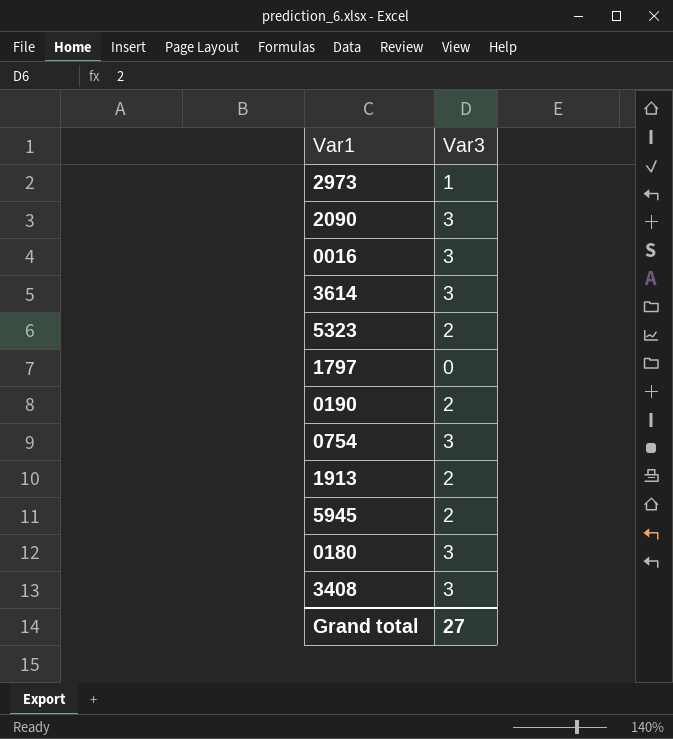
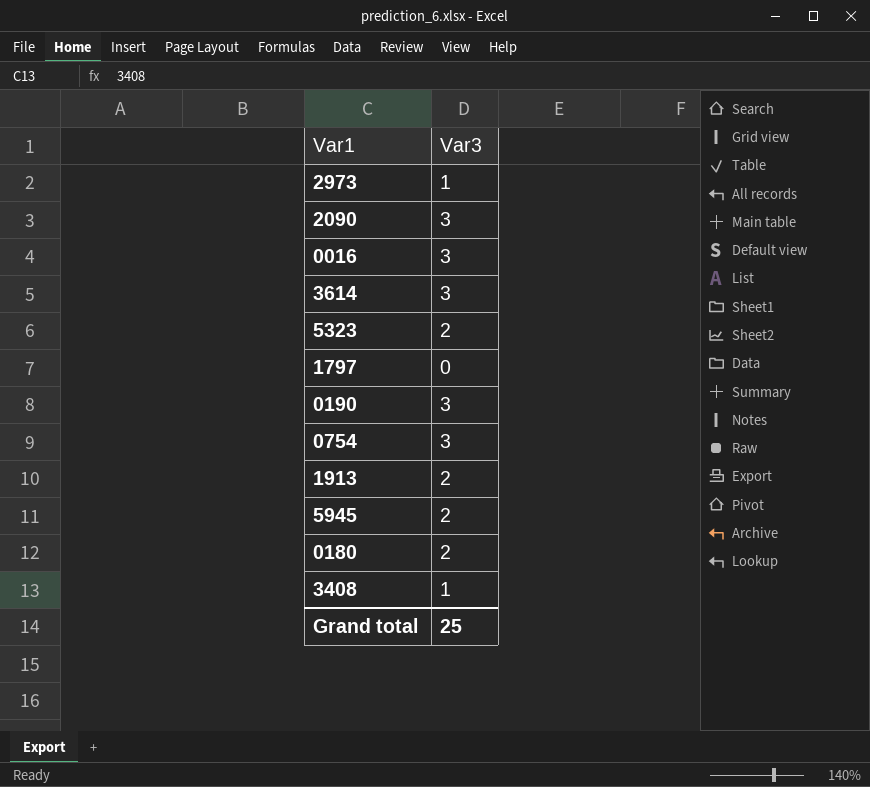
0190 | Var3: 2 -> 3
0180 | Var3: 3 -> 2
3408 | Var3: 3 -> 1
Grand total | Var3: 27 -> 25

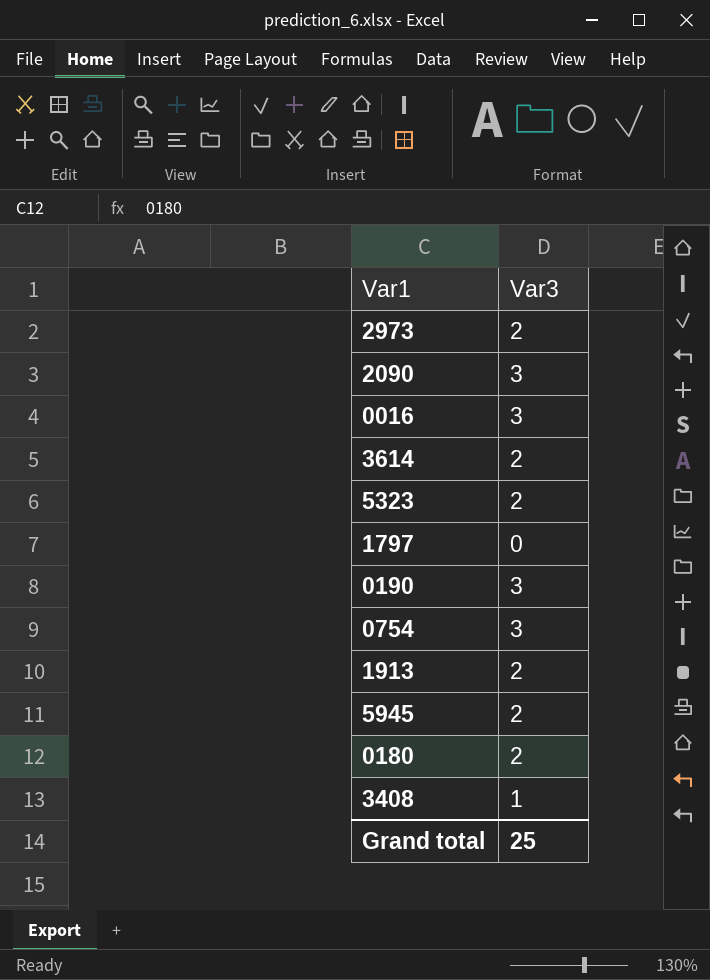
2973 | Var3: 1 -> 2
3614 | Var3: 3 -> 2

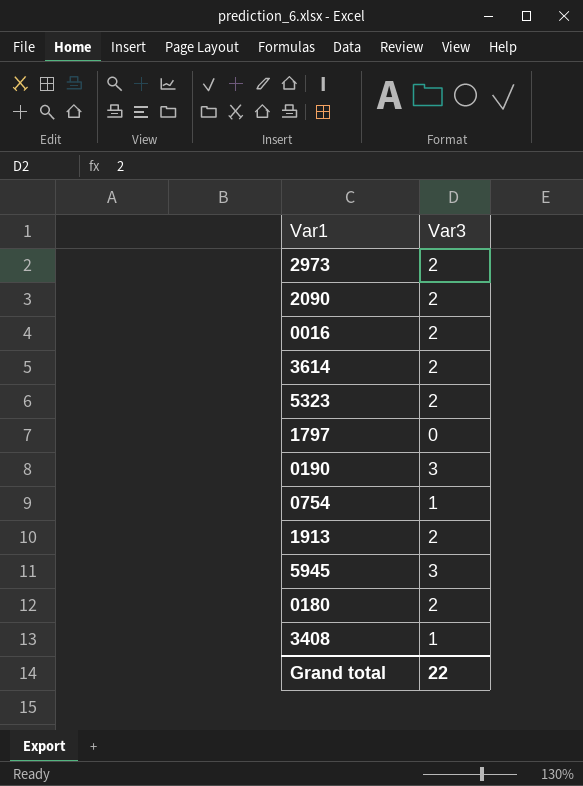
2090 | Var3: 3 -> 2
0016 | Var3: 3 -> 2
0754 | Var3: 3 -> 1
5945 | Var3: 2 -> 3
Grand total | Var3: 25 -> 22

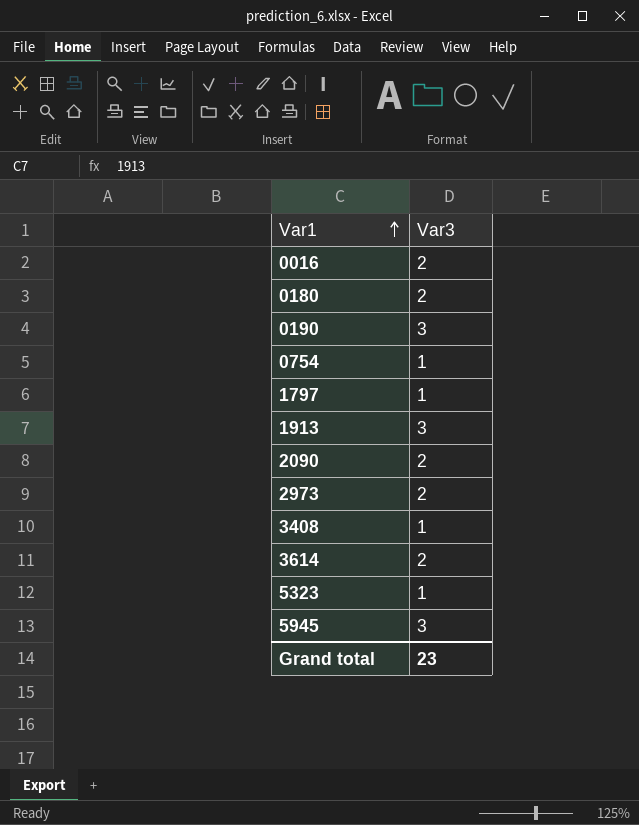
row order: none -> Var1 ascending
1797 | Var3: 0 -> 1
1913 | Var3: 2 -> 3
5323 | Var3: 2 -> 1
Grand total | Var3: 22 -> 23

